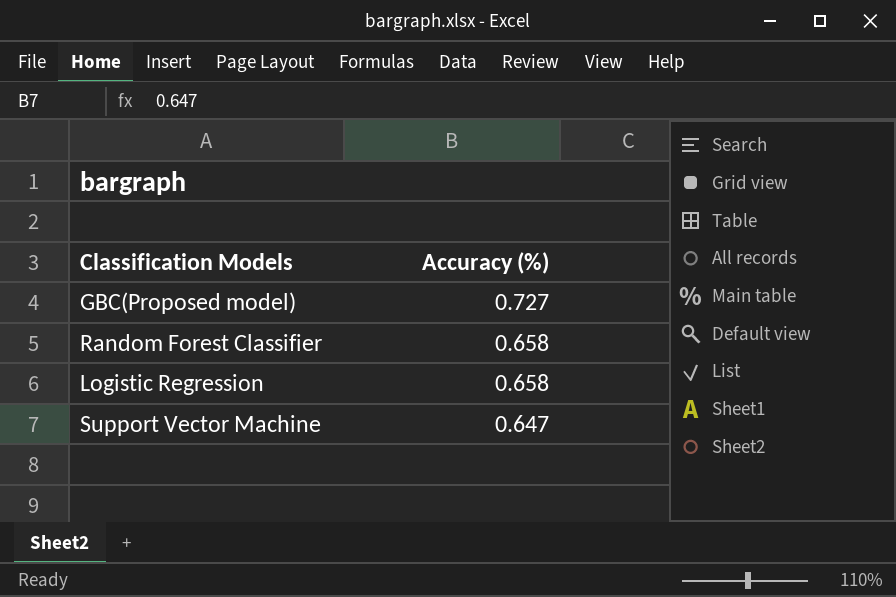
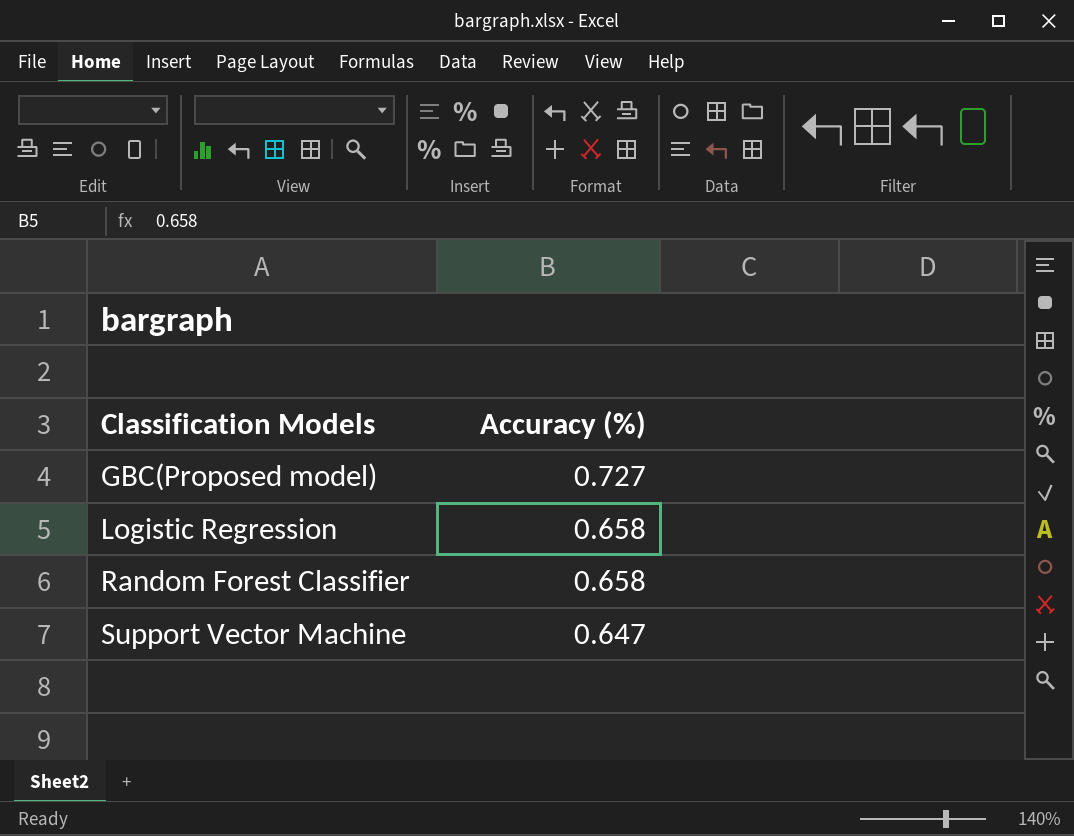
row order: Accuracy (%) descending -> Classification Models ascending

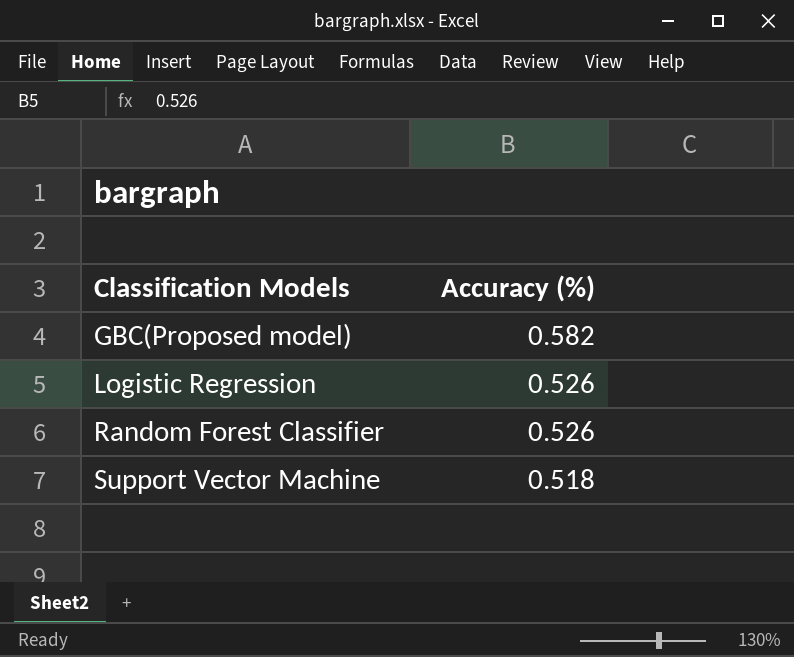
GBC(Proposed model) | Accuracy (%): 0.727 -> 0.582
Logistic Regression | Accuracy (%): 0.658 -> 0.526
Random Forest Classifier | Accuracy (%): 0.658 -> 0.526
Support Vector Machine | Accuracy (%): 0.647 -> 0.518

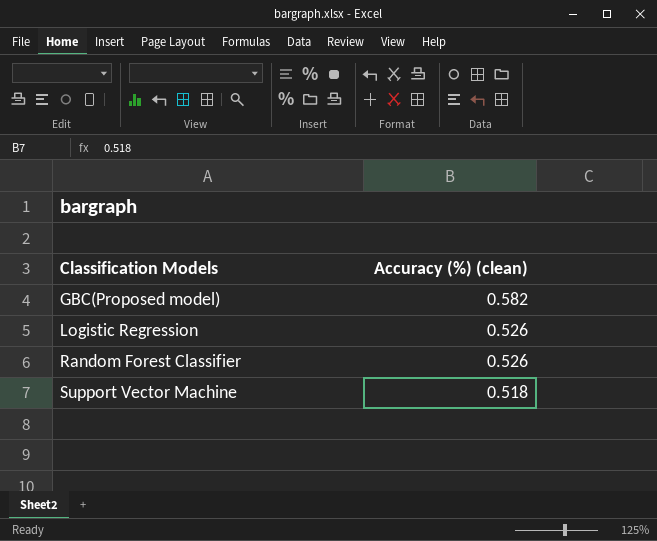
column name: Accuracy (%) -> Accuracy (%) (clean)

